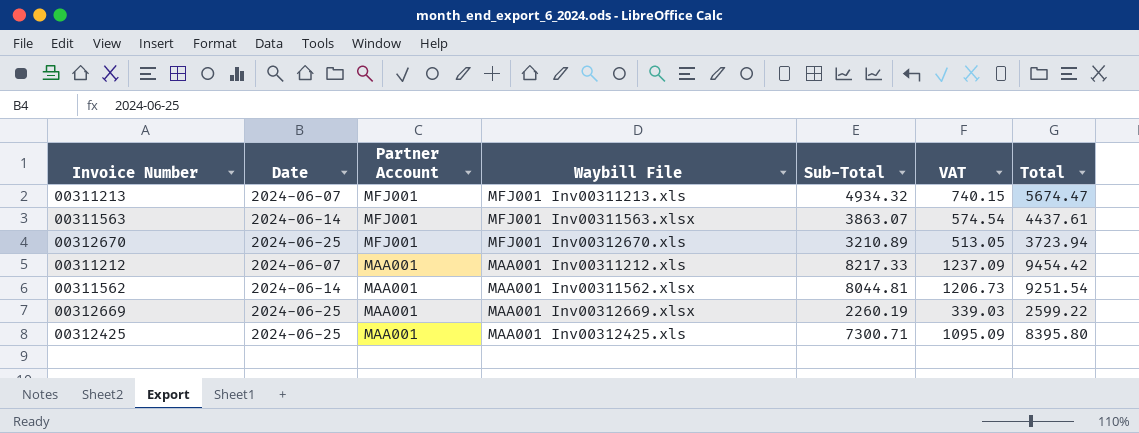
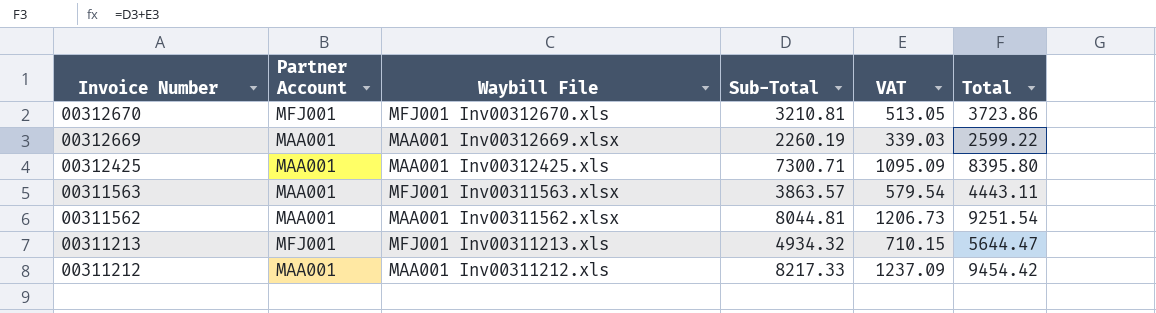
row order: Partner Account descending -> Invoice Number descending
column Date | position: 2 -> none
00312670 | Sub-Total: 3210.89 -> 3210.81
00312670 | Total: 3723.94 -> 3723.86
00311563 | Partner Account: MFJ001 -> MAA001
00311563 | Sub-Total: 3863.07 -> 3863.57
00311563 | VAT: 574.54 -> 579.54
00311563 | Total: 4437.61 -> 4443.11
00311213 | VAT: 740.15 -> 710.15
00311213 | Total: 5674.47 -> 5644.47

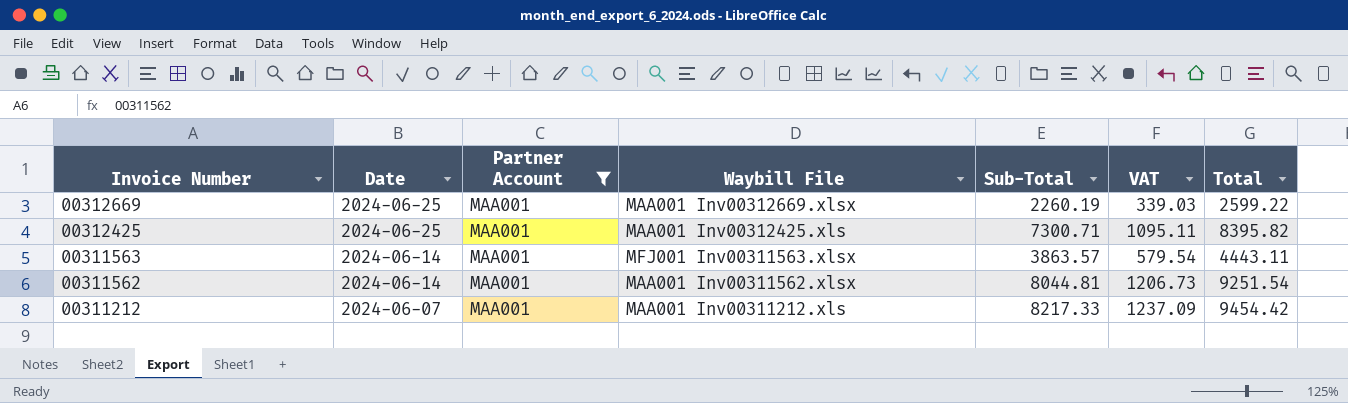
filter: none -> Partner Account = MAA001
column Date | position: none -> 2
00312425 | VAT: 1095.09 -> 1095.11
00312425 | Total: 8395.80 -> 8395.82

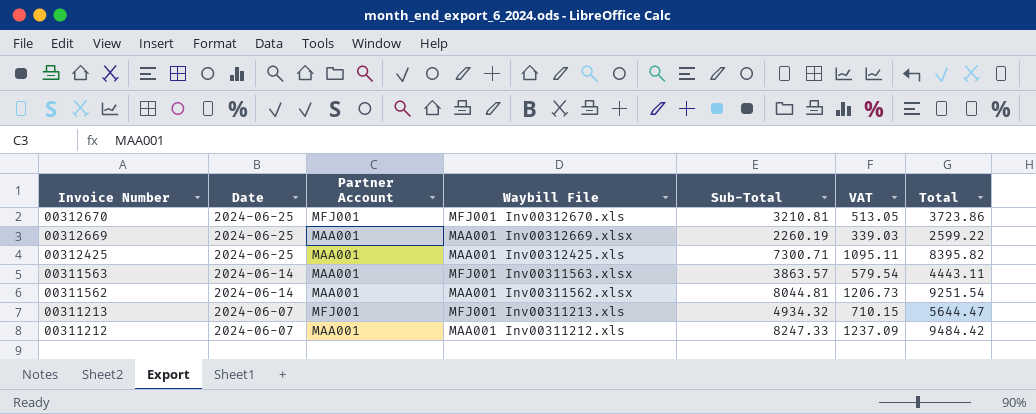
filter: Partner Account = MAA001 -> none
00311212 | Sub-Total: 8217.33 -> 8247.33
00311212 | Total: 9454.42 -> 9484.42

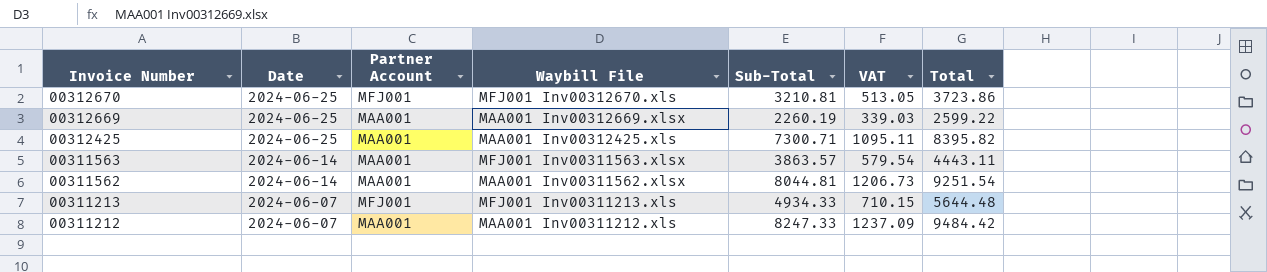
00311213 | Sub-Total: 4934.32 -> 4934.33
00311213 | Total: 5644.47 -> 5644.48

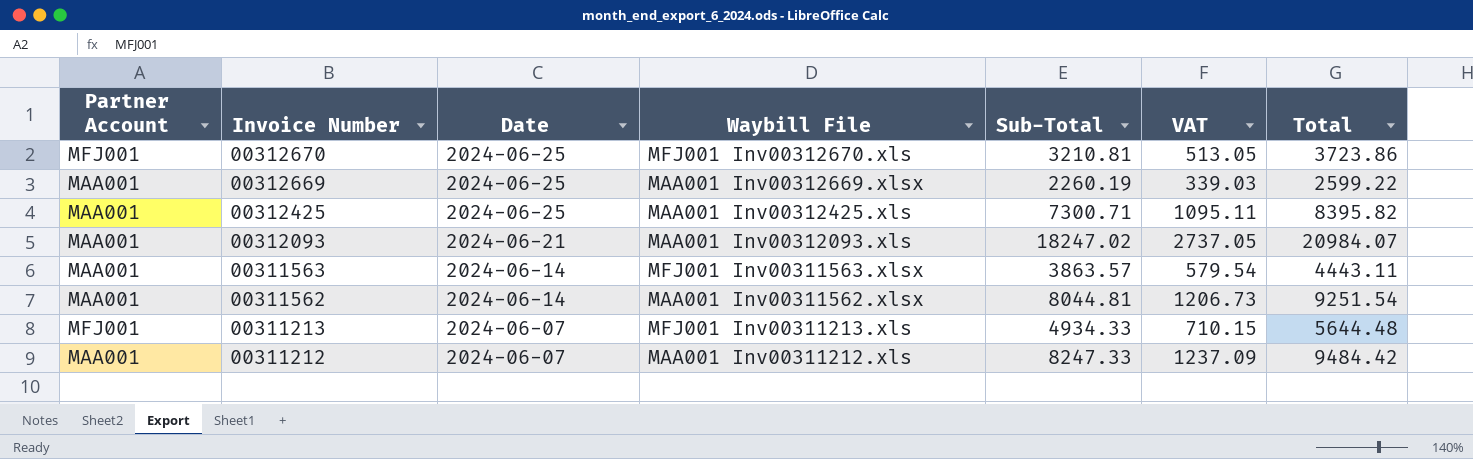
column Partner Account | position: 3 -> 1
row 00312093: none -> MAA001 | 2024-06-21 | MAA001 Inv00312093.xls | 18247.02 | 2737.05 | 20984.07

